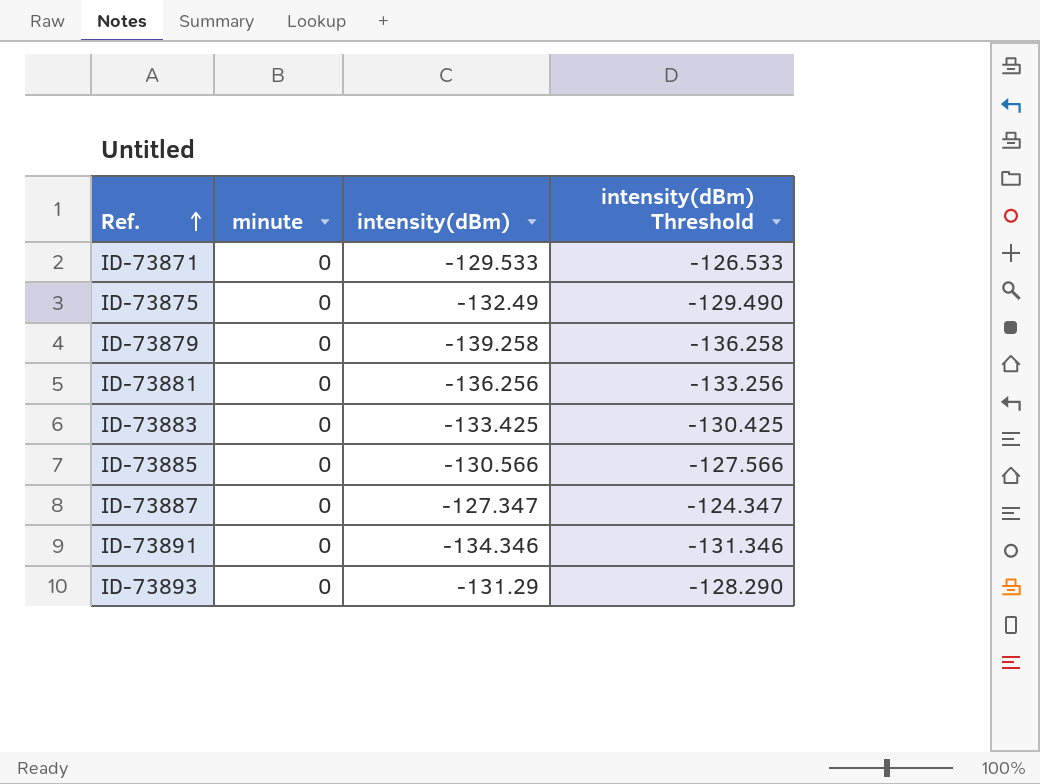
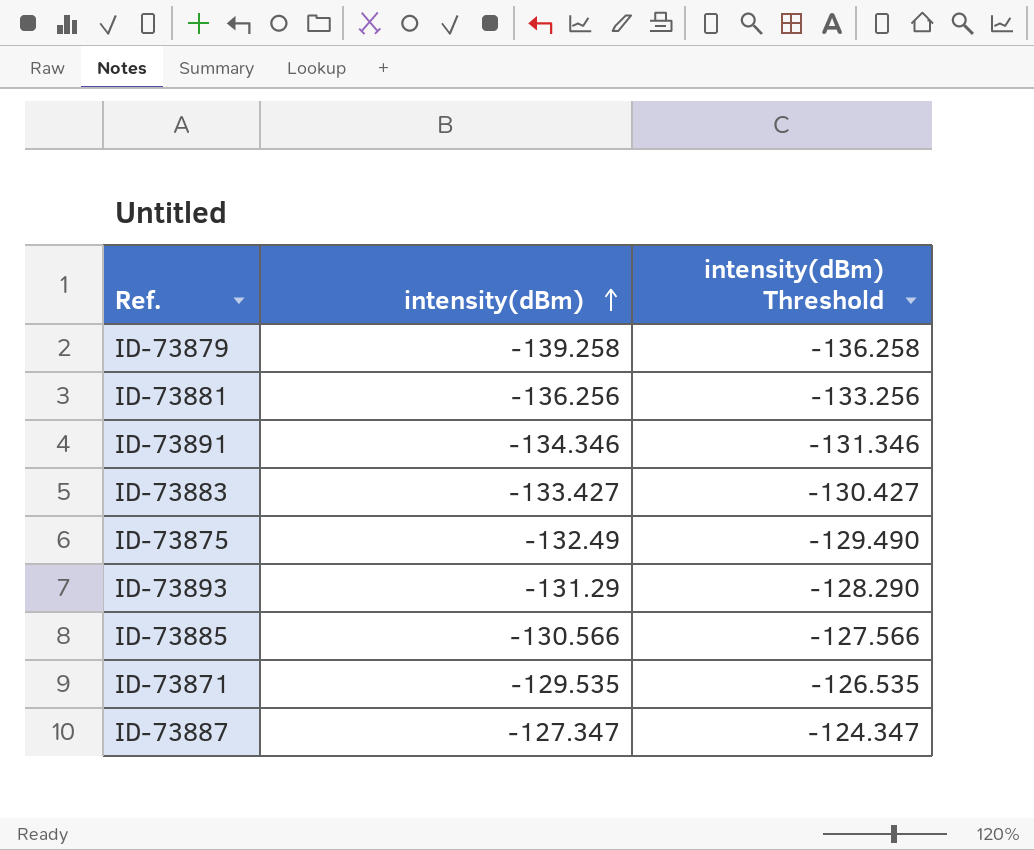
row order: Ref. ascending -> intensity(dBm) ascending
column minute | position: 2 -> none
ID-73883 | intensity(dBm): -133.425 -> -133.427
ID-73883 | intensity(dBm) Threshold: -130.425 -> -130.427
ID-73871 | intensity(dBm): -129.533 -> -129.535
ID-73871 | intensity(dBm) Threshold: -126.533 -> -126.535

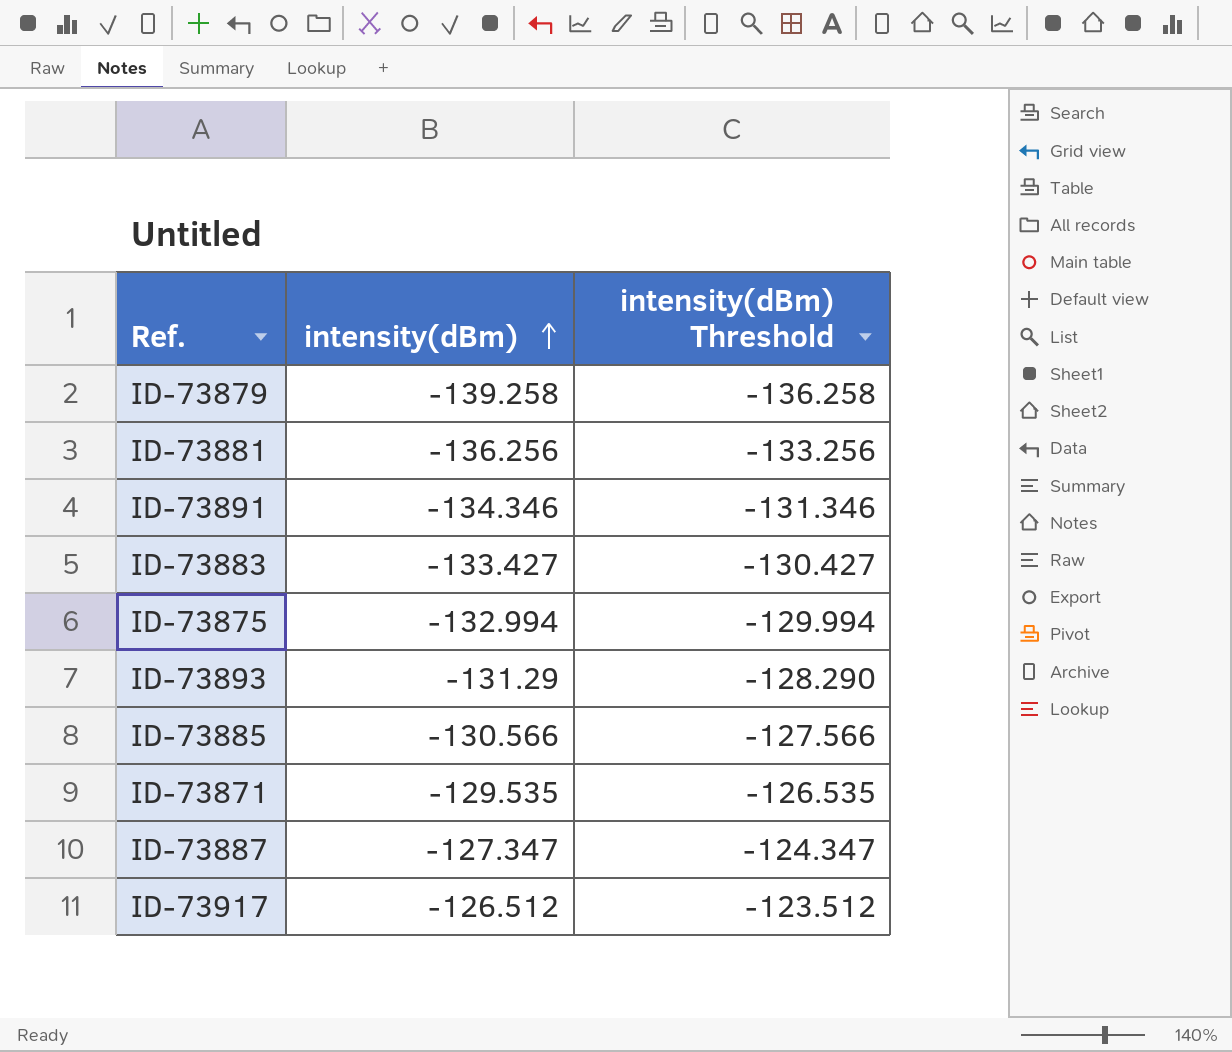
ID-73875 | intensity(dBm): -132.49 -> -132.994
ID-73875 | intensity(dBm) Threshold: -129.490 -> -129.994
row ID-73917: none -> -126.512 | -123.512

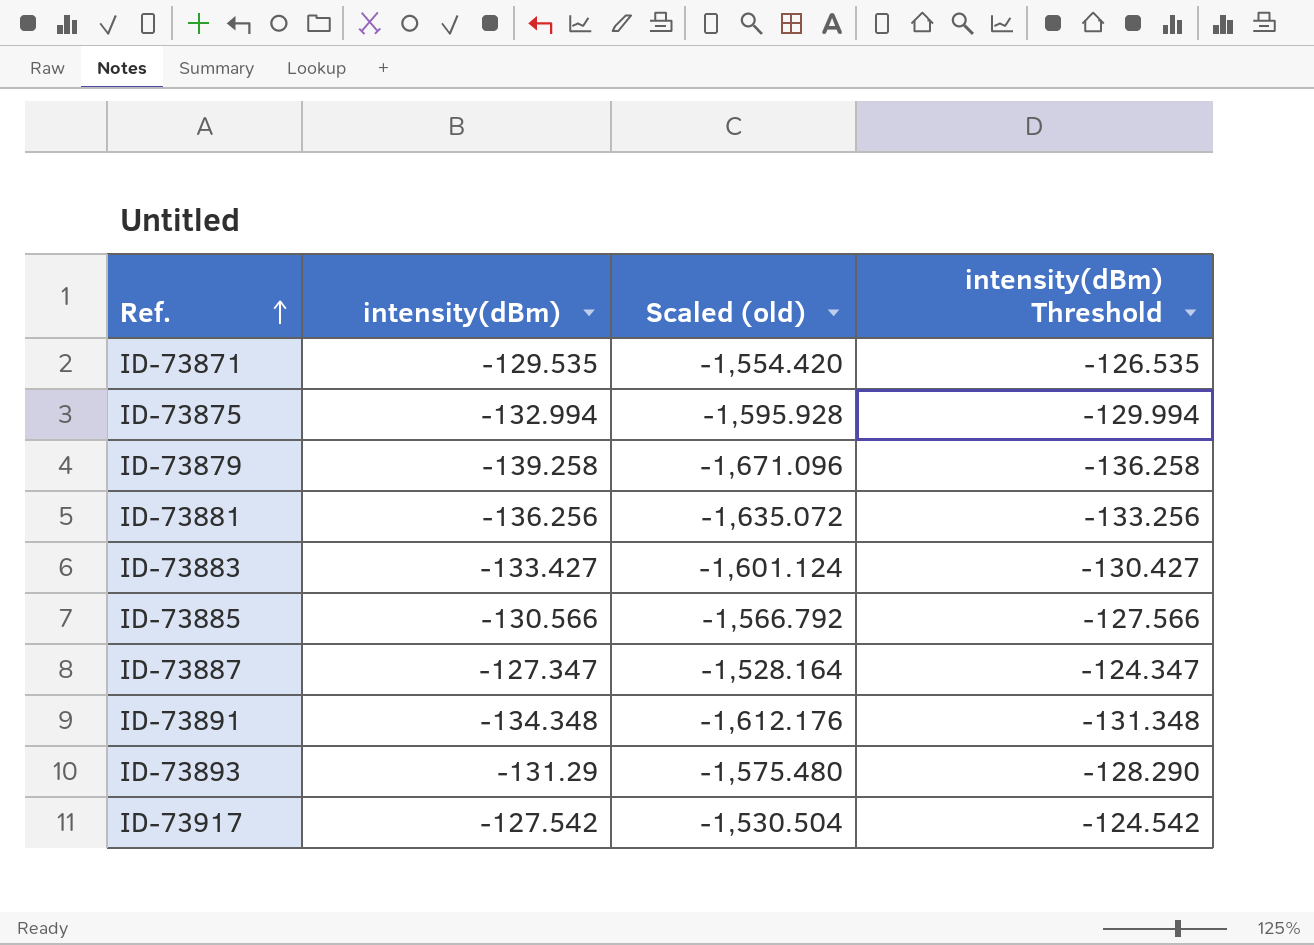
row order: intensity(dBm) ascending -> Ref. ascending
column Scaled (old) | formula: none -> [intensity(dBm)] * 12
ID-73891 | intensity(dBm): -134.346 -> -134.348
ID-73891 | intensity(dBm) Threshold: -131.346 -> -131.348
ID-73917 | intensity(dBm): -126.512 -> -127.542
ID-73917 | intensity(dBm) Threshold: -123.512 -> -124.542

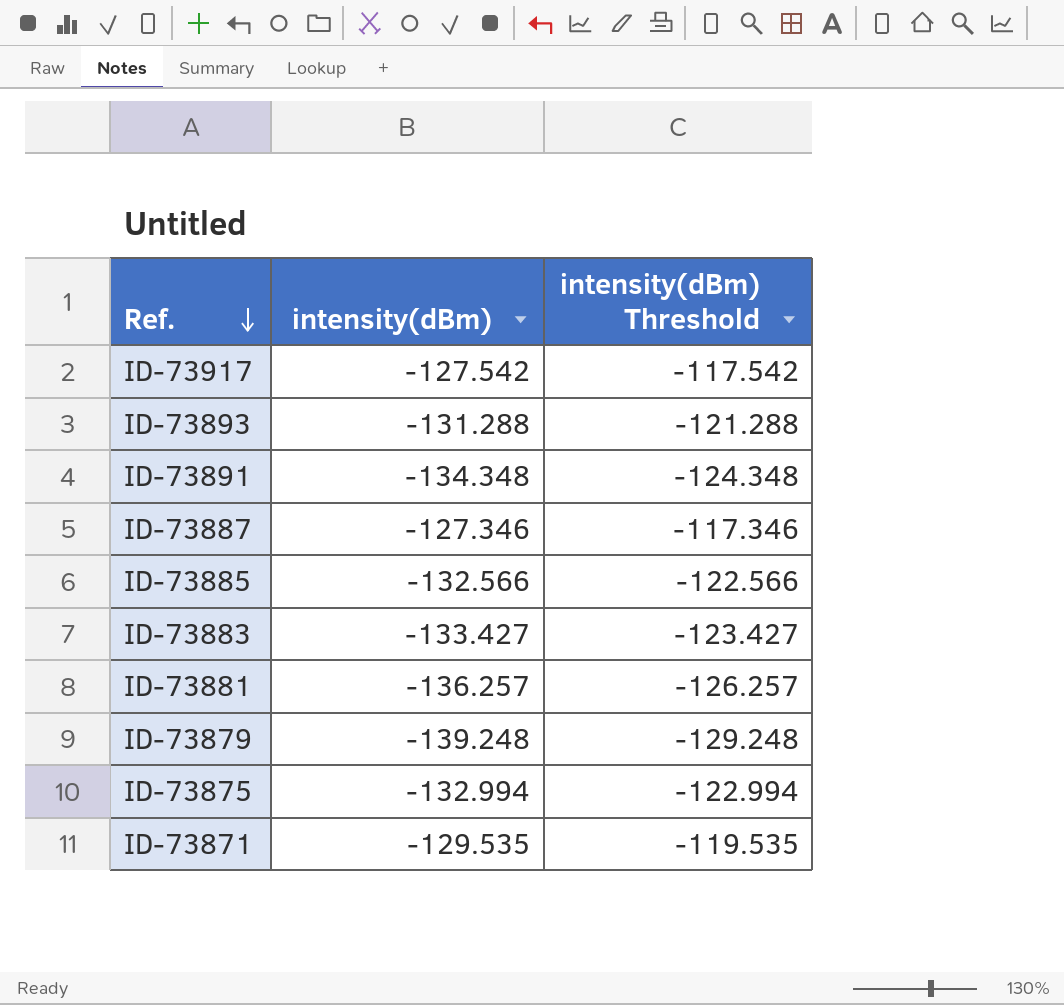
row order: Ref. ascending -> Ref. descending
column Scaled (old) | formula: [intensity(dBm)] * 12 -> none
column intensity(dBm) Threshold | formula: [intensity(dBm)] + 3 -> [intensity(dBm)] + 10
ID-73893 | intensity(dBm): -131.29 -> -131.288
ID-73887 | intensity(dBm): -127.347 -> -127.346
ID-73885 | intensity(dBm): -130.566 -> -132.566
ID-73881 | intensity(dBm): -136.256 -> -136.257
ID-73879 | intensity(dBm): -139.258 -> -139.248

